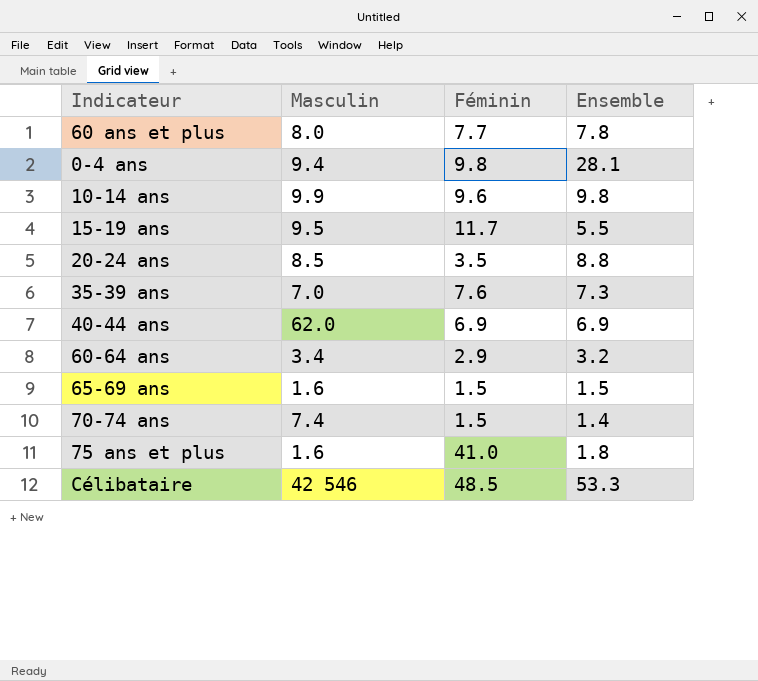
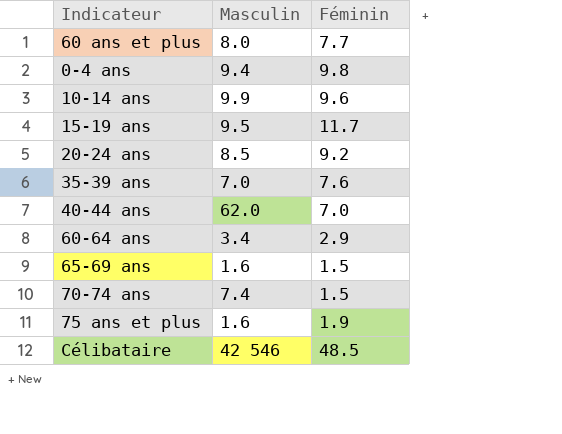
column Ensemble | position: 4 -> none
20-24 ans | Féminin: 3.5 -> 9.2
40-44 ans | Féminin: 6.9 -> 7.0
75 ans et plus | Féminin: 41.0 -> 1.9

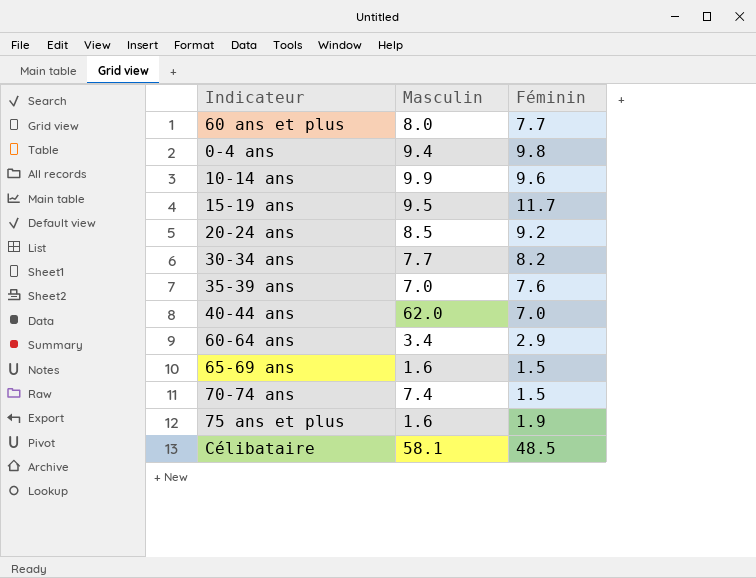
row 30-34 ans: none -> 7.7 | 8.2
Célibataire | Masculin: 42 546 -> 58.1

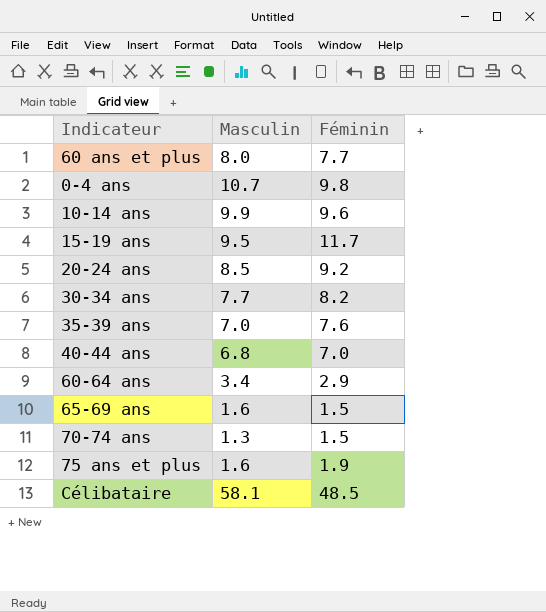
0-4 ans | Masculin: 9.4 -> 10.7
40-44 ans | Masculin: 62.0 -> 6.8
70-74 ans | Masculin: 7.4 -> 1.3

